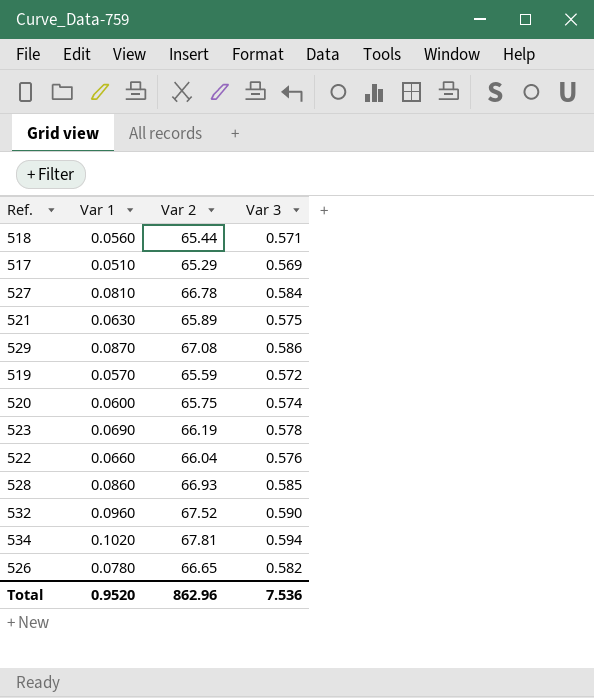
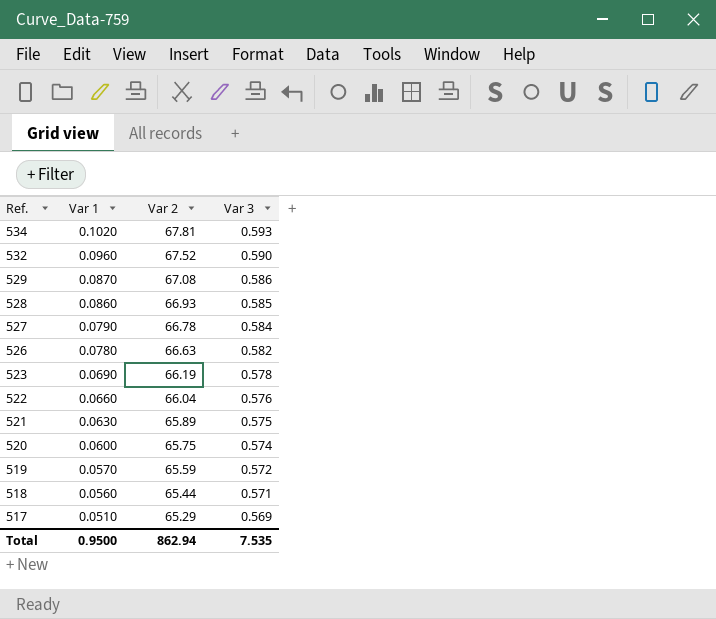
row order: none -> Ref. descending
534 | Var 3: 0.594 -> 0.593
527 | Var 1: 0.0810 -> 0.0790
526 | Var 2: 66.65 -> 66.63
Total | Var 1: 0.9520 -> 0.9500
Total | Var 2: 862.96 -> 862.94
Total | Var 3: 7.536 -> 7.535

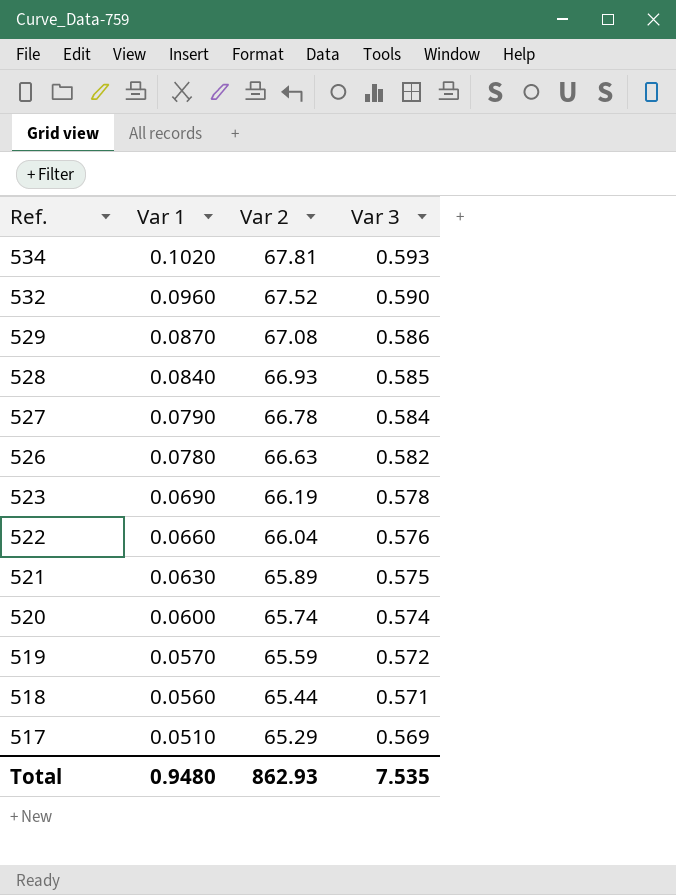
528 | Var 1: 0.0860 -> 0.0840
520 | Var 2: 65.75 -> 65.74
Total | Var 1: 0.9500 -> 0.9480
Total | Var 2: 862.94 -> 862.93

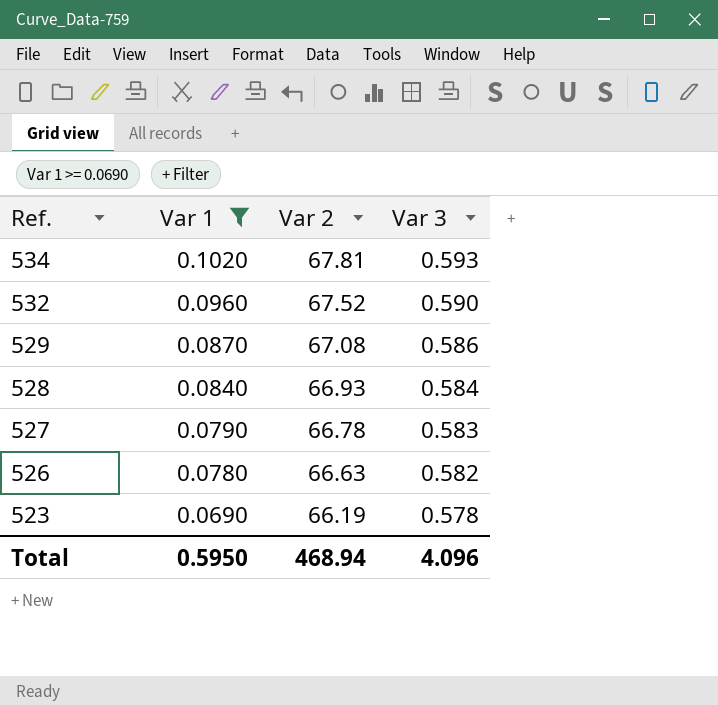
filter: none -> Var 1 >= 0.0690
528 | Var 3: 0.585 -> 0.584
527 | Var 3: 0.584 -> 0.583
Total | Var 1: 0.9480 -> 0.5950
Total | Var 2: 862.93 -> 468.94
Total | Var 3: 7.535 -> 4.096

